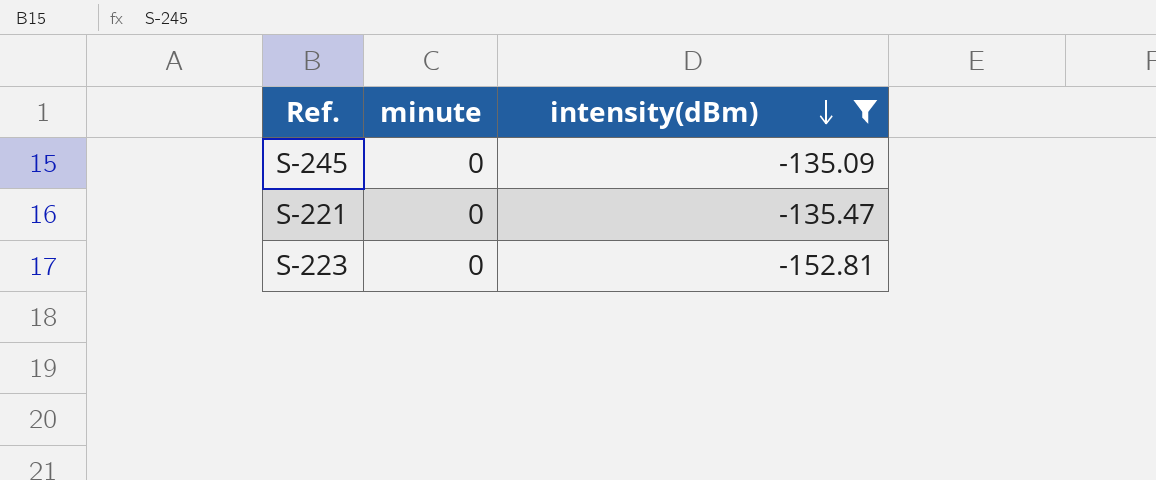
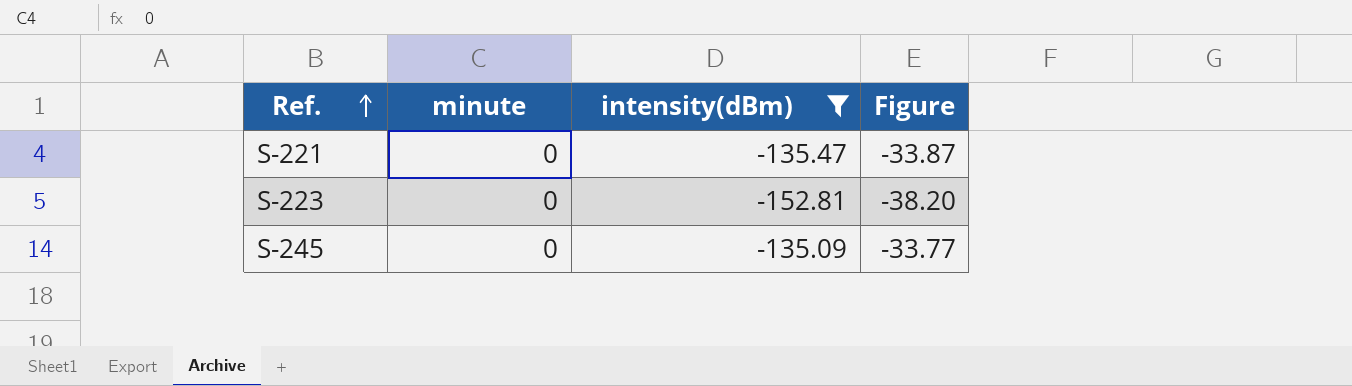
row order: intensity(dBm) descending -> Ref. ascending
column Figure | formula: none -> [intensity(dBm)] * 0.25

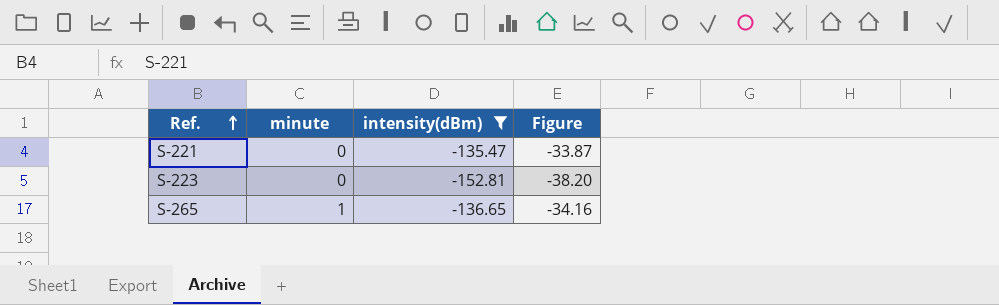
row S-245: 0 | -135.09 | -33.77 -> none
row S-265: none -> 1 | -136.65 | -34.16

